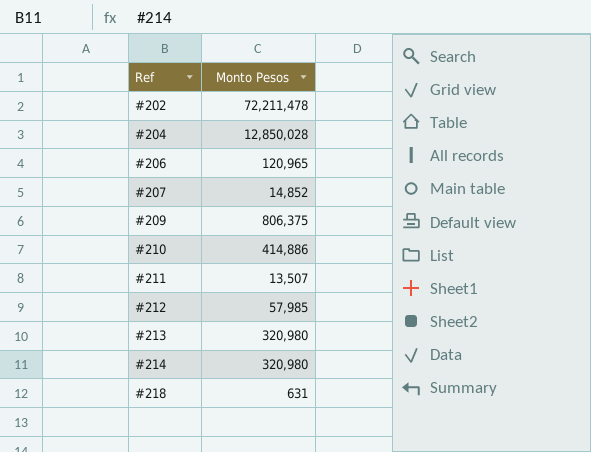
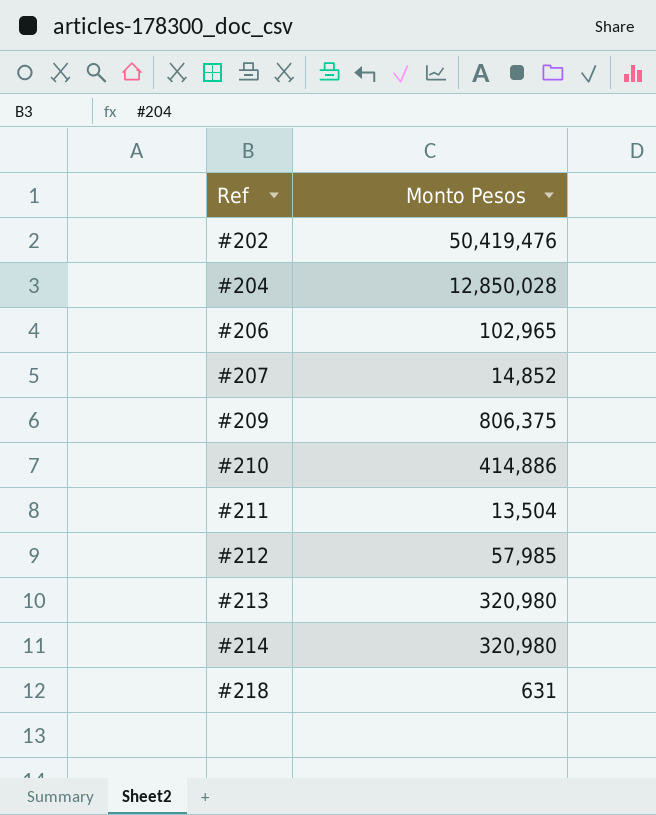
#202 | Monto Pesos: 72,211,478 -> 50,419,476
#206 | Monto Pesos: 120,965 -> 102,965
#211 | Monto Pesos: 13,507 -> 13,504

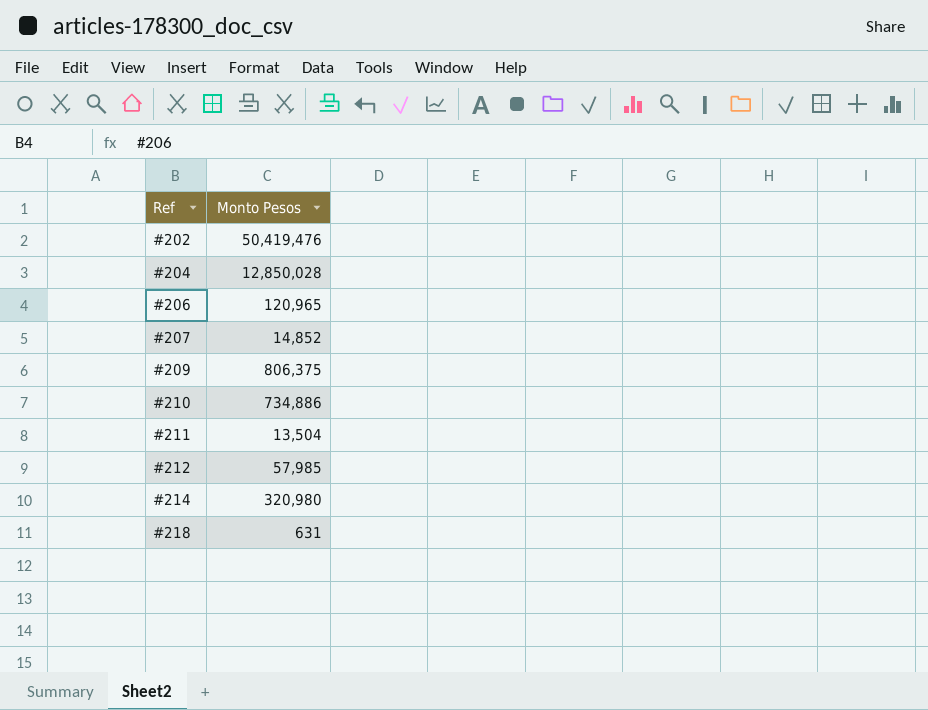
row #213: 320,980 -> none
#206 | Monto Pesos: 102,965 -> 120,965
#210 | Monto Pesos: 414,886 -> 734,886

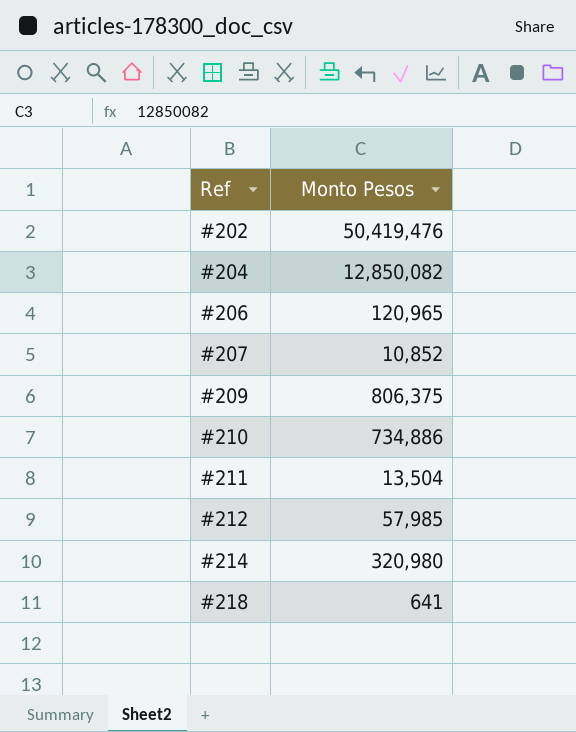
#204 | Monto Pesos: 12,850,028 -> 12,850,082
#207 | Monto Pesos: 14,852 -> 10,852
#218 | Monto Pesos: 631 -> 641

